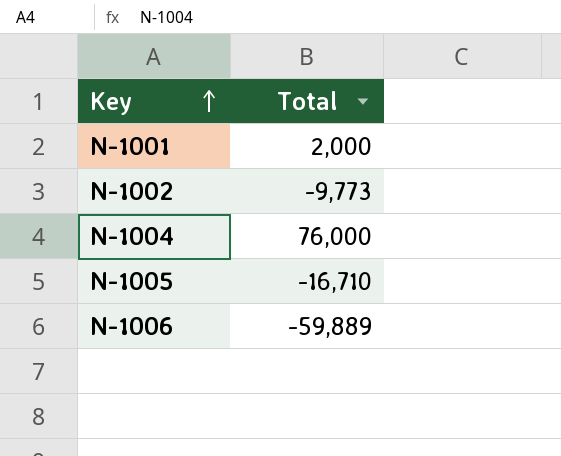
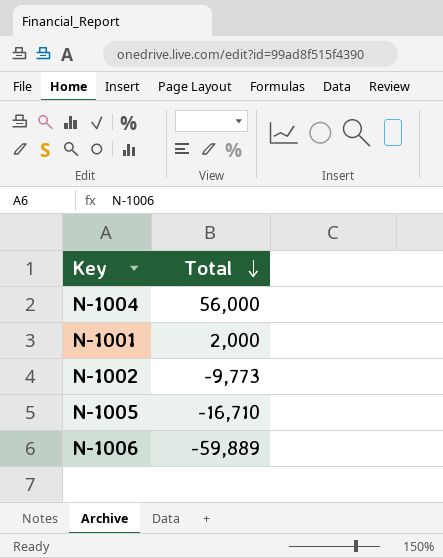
row order: Key ascending -> Total descending
N-1004 | Total: 76,000 -> 56,000

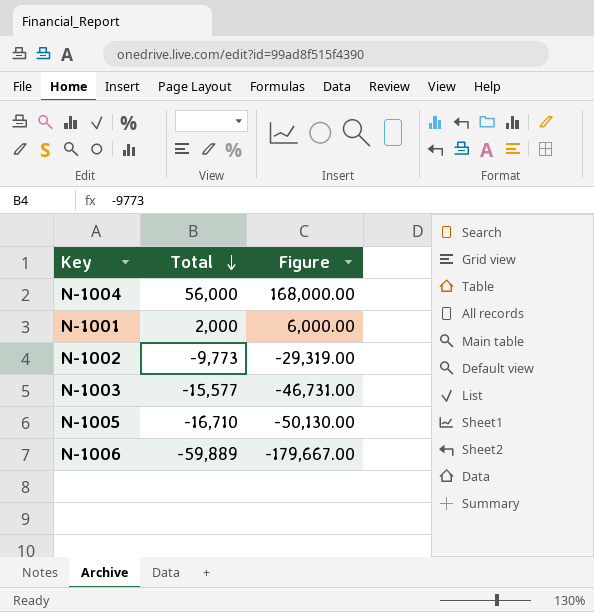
column Figure | formula: none -> [Total] * 3
row N-1003: none -> -15,577 | -46,731.00

